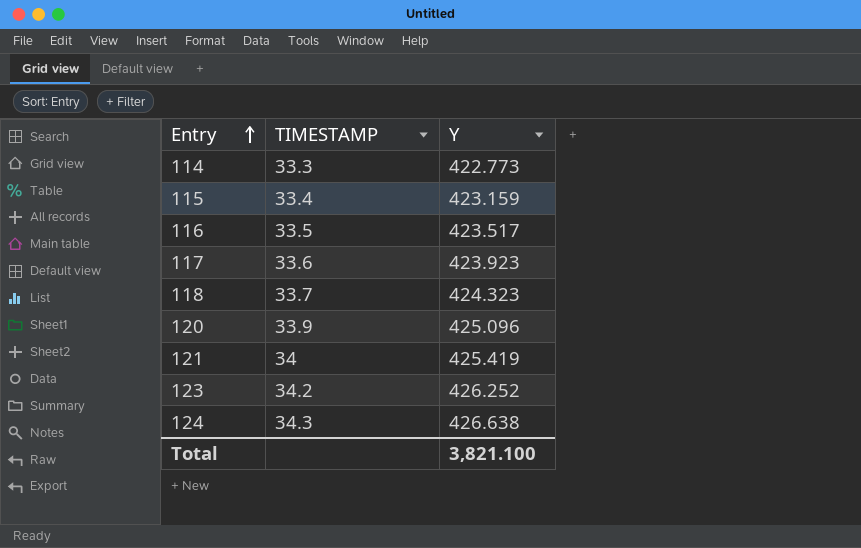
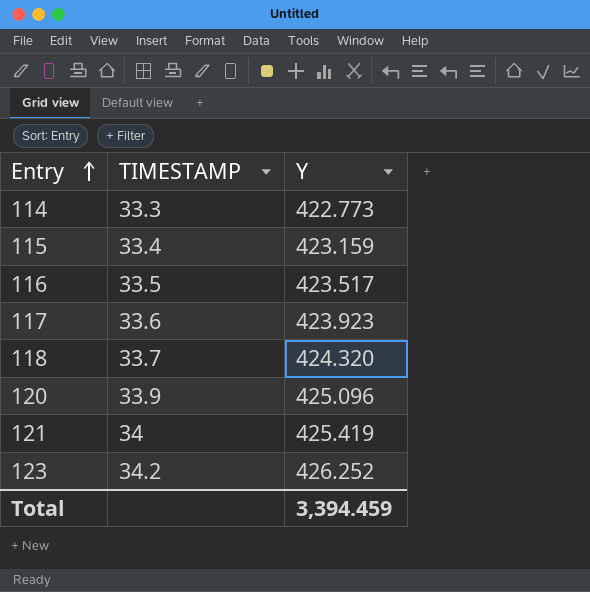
row 124: 34.3 | 426.638 -> none
118 | Y: 424.323 -> 424.320
Total | Y: 3,821.100 -> 3,394.459

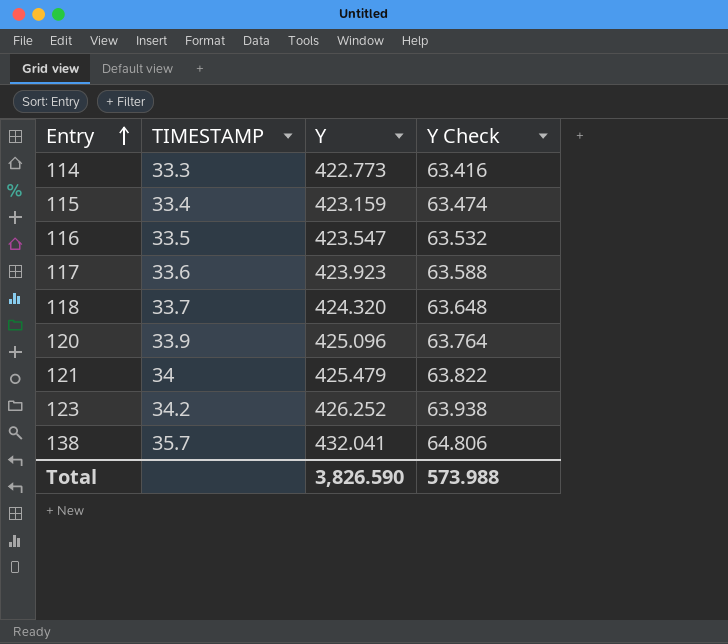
column Y Check | formula: none -> [Y] * 0.15
116 | Y: 423.517 -> 423.547
121 | Y: 425.419 -> 425.479
row 138: none -> 35.7 | 432.041 | 64.806
Total | Y: 3,394.459 -> 3,826.590

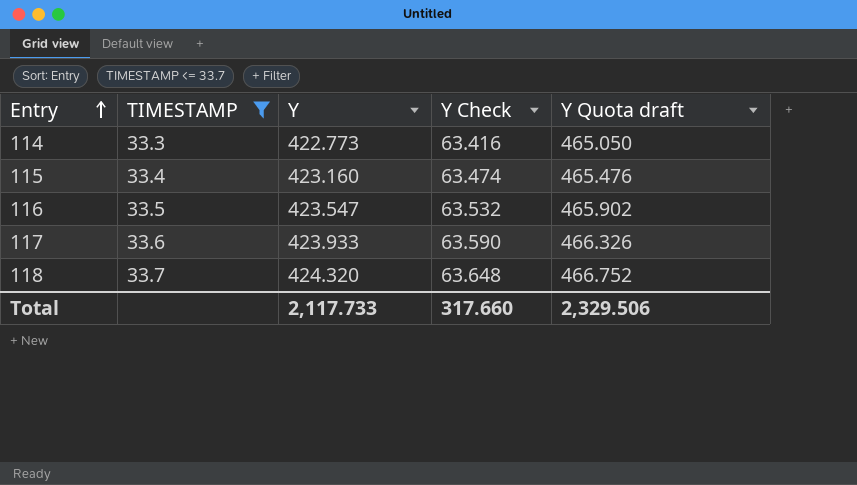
filter: none -> TIMESTAMP <= 33.7
column Y Quota draft | formula: none -> [Y] * 1.1
115 | Y: 423.159 -> 423.160
117 | Y: 423.923 -> 423.933
117 | Y Check: 63.588 -> 63.590
Total | Y: 3,826.590 -> 2,117.733
Total | Y Check: 573.988 -> 317.660

